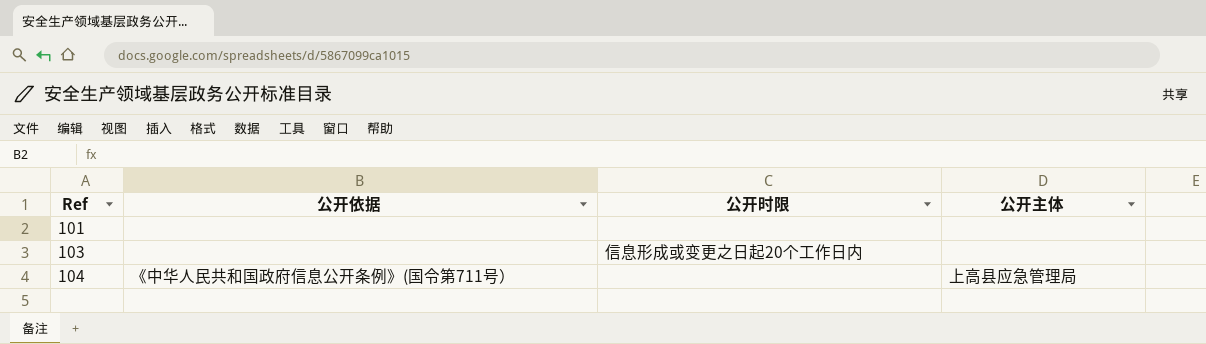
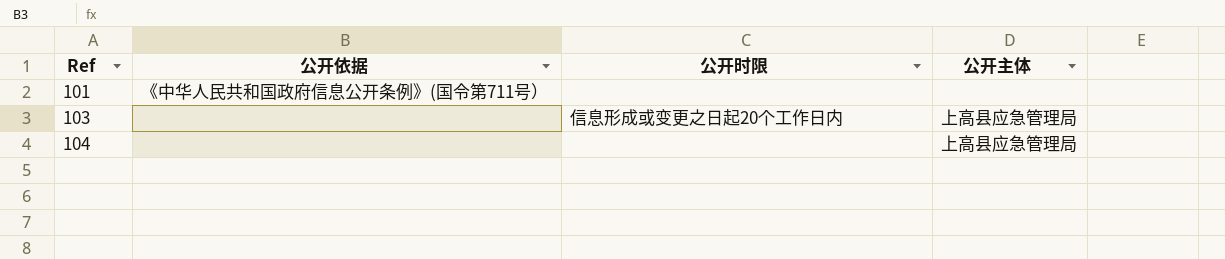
101 | 公开依据: none -> 《中华人民共和国政府信息公开条例》(国令第711号）
103 | 公开主体: none -> 上高县应急管理局
104 | 公开依据: 《中华人民共和国政府信息公开条例》(国令第711号） -> none

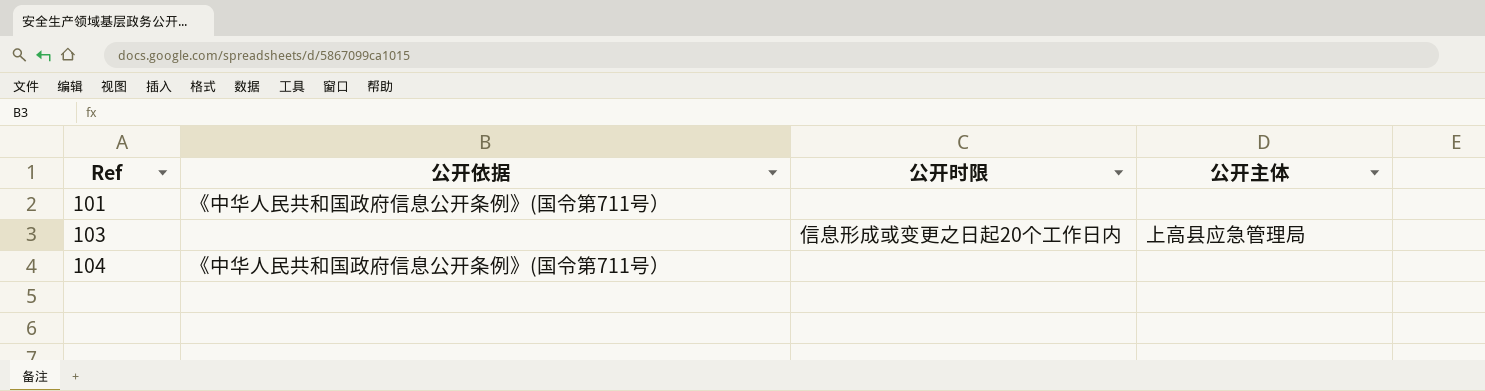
104 | 公开依据: none -> 《中华人民共和国政府信息公开条例》(国令第711号）
104 | 公开主体: 上高县应急管理局 -> none

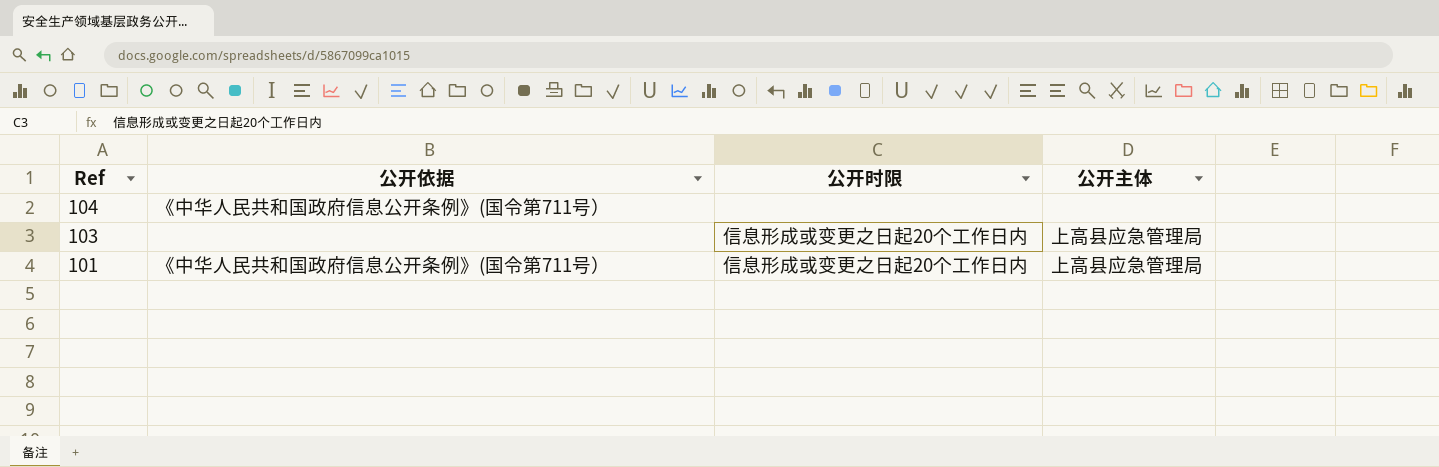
row order: Ref ascending -> Ref descending
101 | 公开时限: none -> 信息形成或变更之日起20个工作日内
101 | 公开主体: none -> 上高县应急管理局

